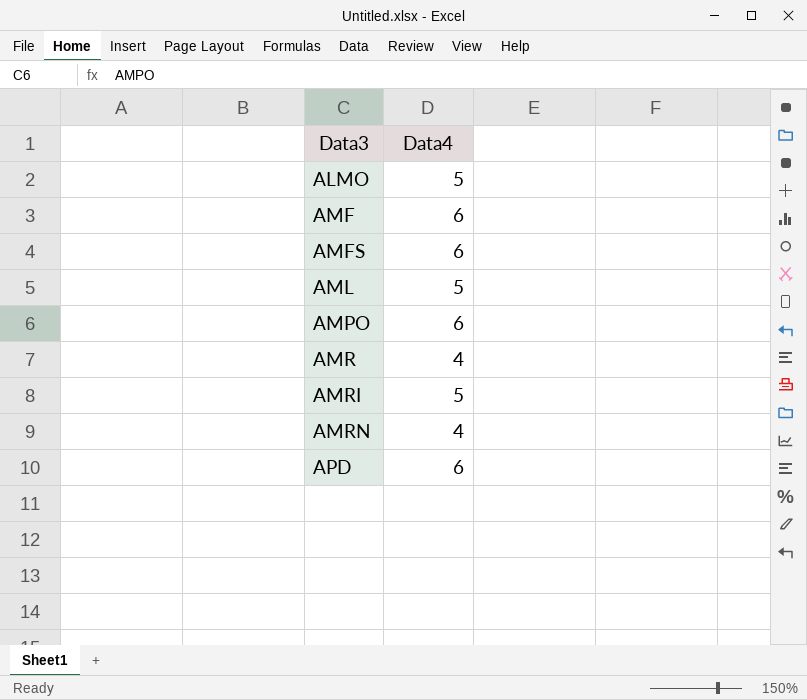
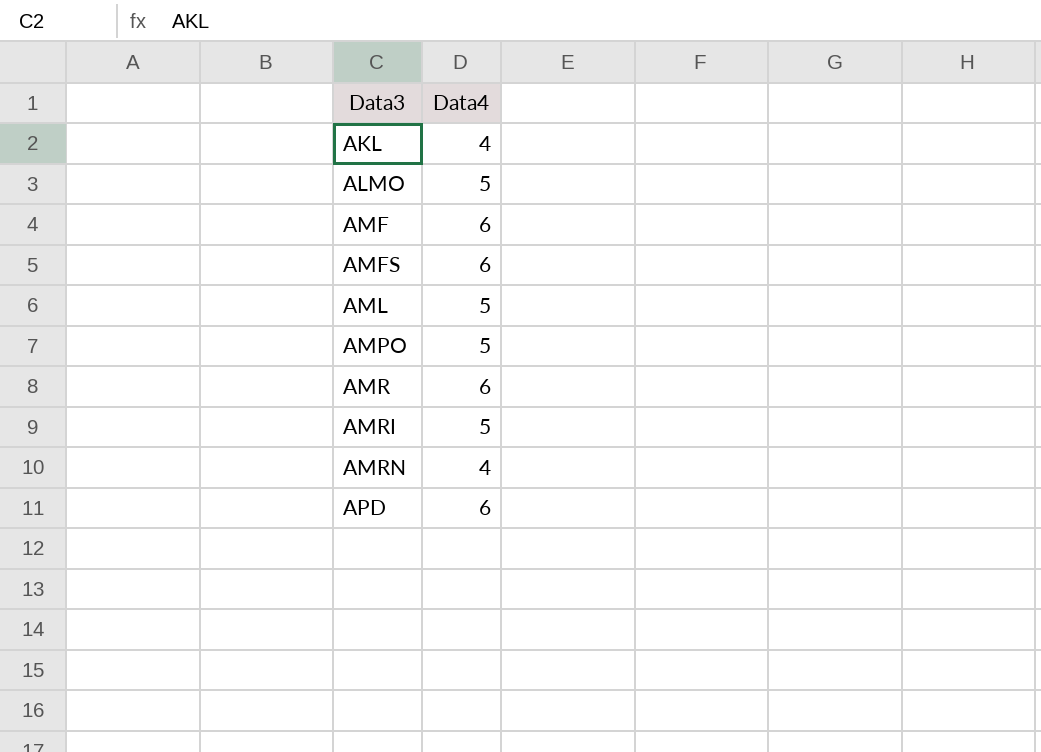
row AKL: none -> 4
AMPO | Data4: 6 -> 5
AMR | Data4: 4 -> 6

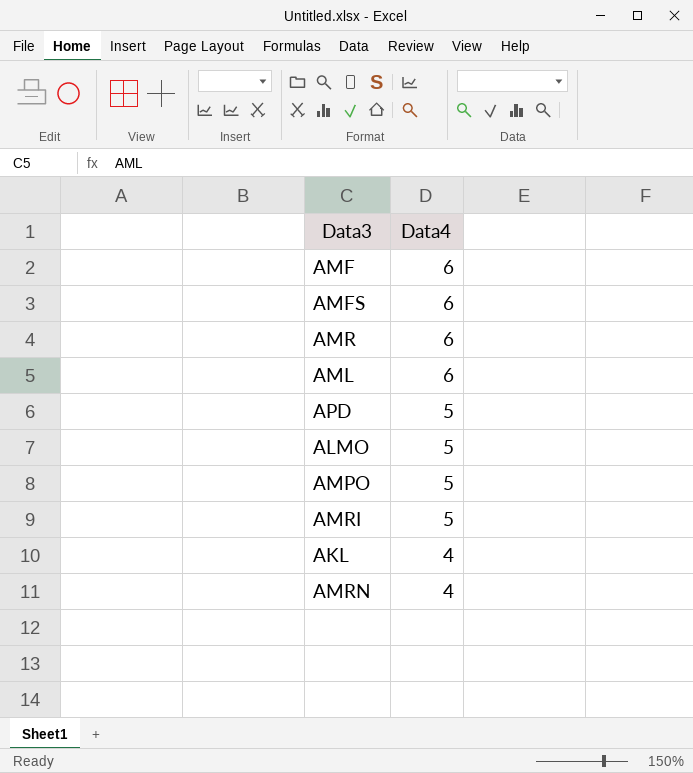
row order: Data3 ascending -> Data4 descending
AML | Data4: 5 -> 6
APD | Data4: 6 -> 5

